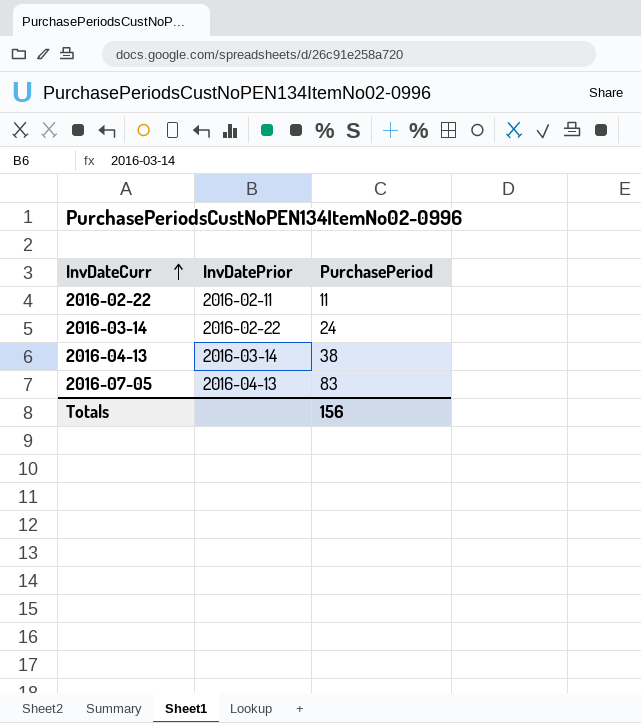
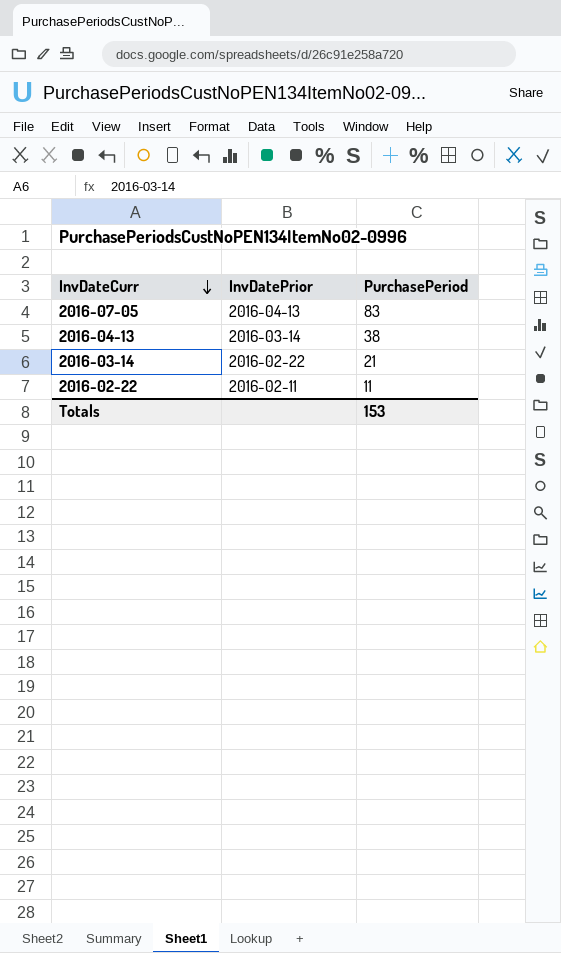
row order: InvDateCurr ascending -> InvDateCurr descending
2016-03-14 | PurchasePeriod: 24 -> 21
Totals | PurchasePeriod: 156 -> 153

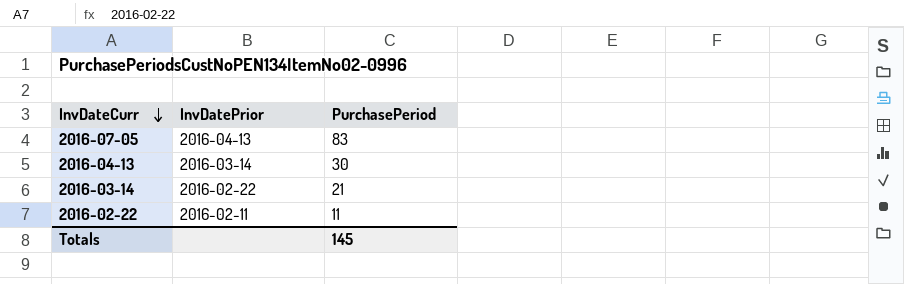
2016-04-13 | PurchasePeriod: 38 -> 30
Totals | PurchasePeriod: 153 -> 145

